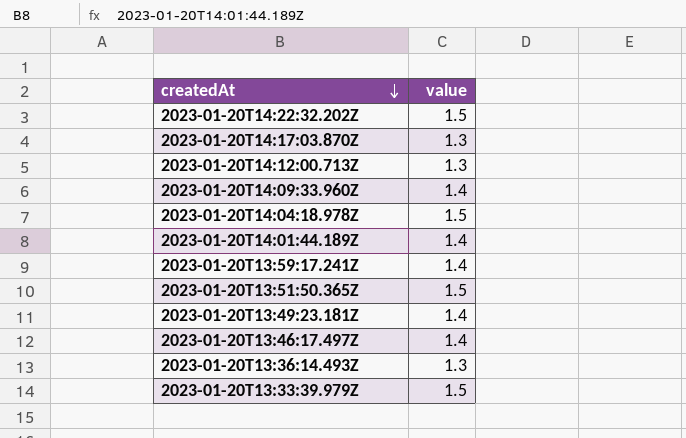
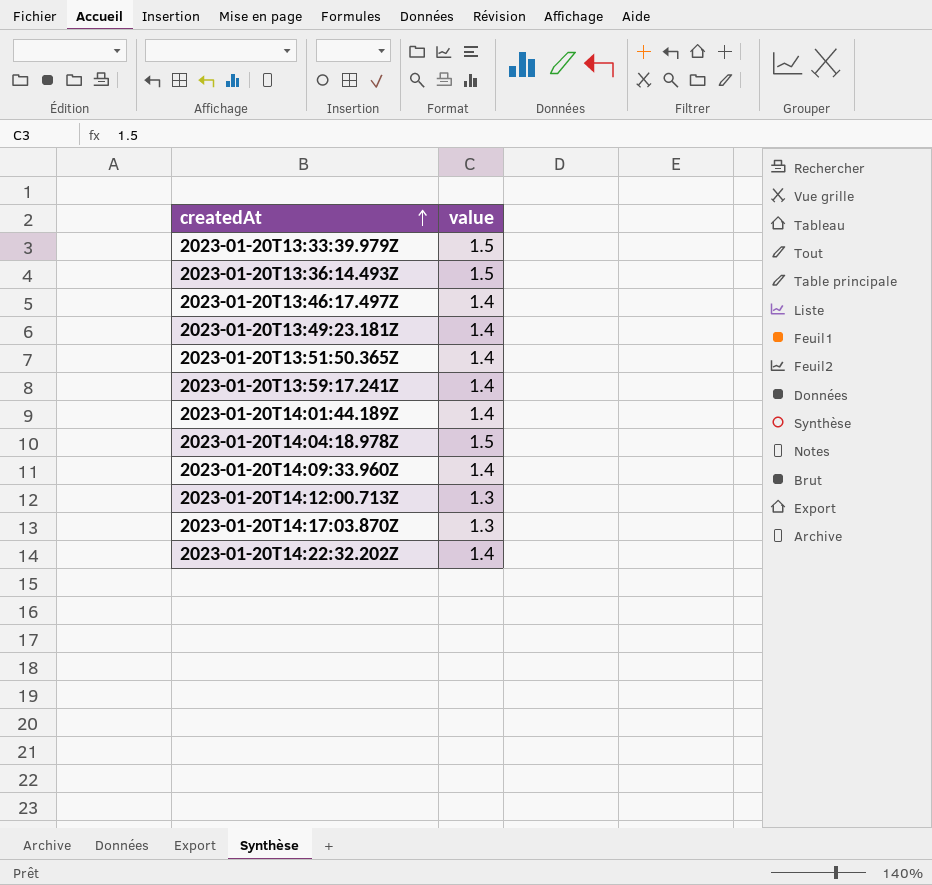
row order: createdAt descending -> createdAt ascending
2023-01-20T13:36:14.493Z | value: 1.3 -> 1.5
2023-01-20T13:51:50.365Z | value: 1.5 -> 1.4
2023-01-20T14:22:32.202Z | value: 1.5 -> 1.4

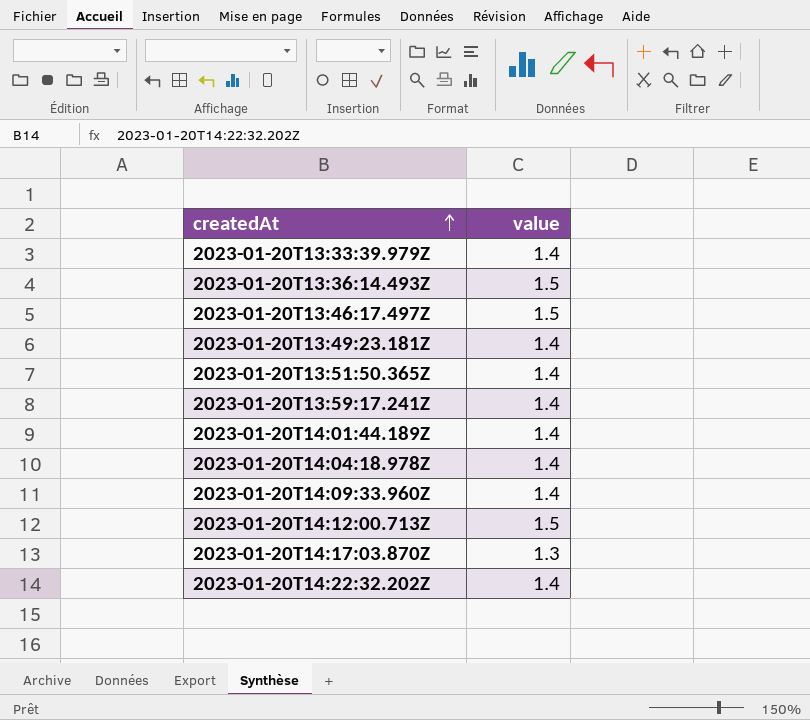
2023-01-20T13:33:39.979Z | value: 1.5 -> 1.4
2023-01-20T13:46:17.497Z | value: 1.4 -> 1.5
2023-01-20T14:04:18.978Z | value: 1.5 -> 1.4
2023-01-20T14:12:00.713Z | value: 1.3 -> 1.5

